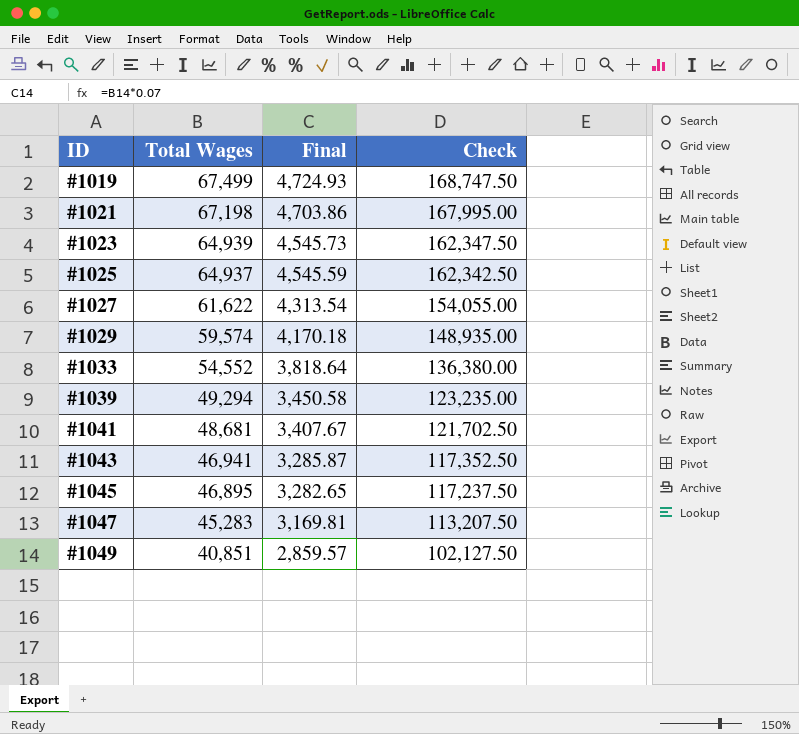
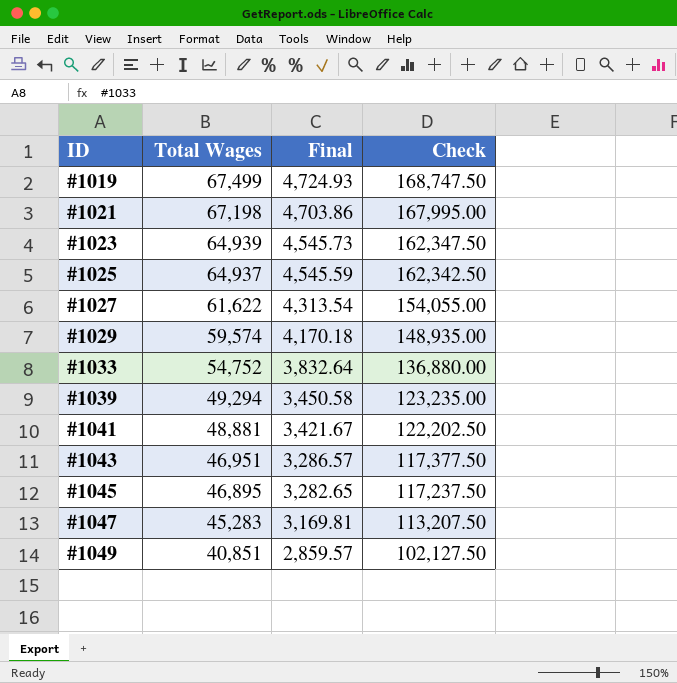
#1033 | Total Wages: 54,552 -> 54,752
#1033 | Final: 3,818.64 -> 3,832.64
#1033 | Check: 136,380.00 -> 136,880.00
#1041 | Total Wages: 48,681 -> 48,881
#1041 | Final: 3,407.67 -> 3,421.67
#1041 | Check: 121,702.50 -> 122,202.50
#1043 | Total Wages: 46,941 -> 46,951
#1043 | Final: 3,285.87 -> 3,286.57
#1043 | Check: 117,352.50 -> 117,377.50

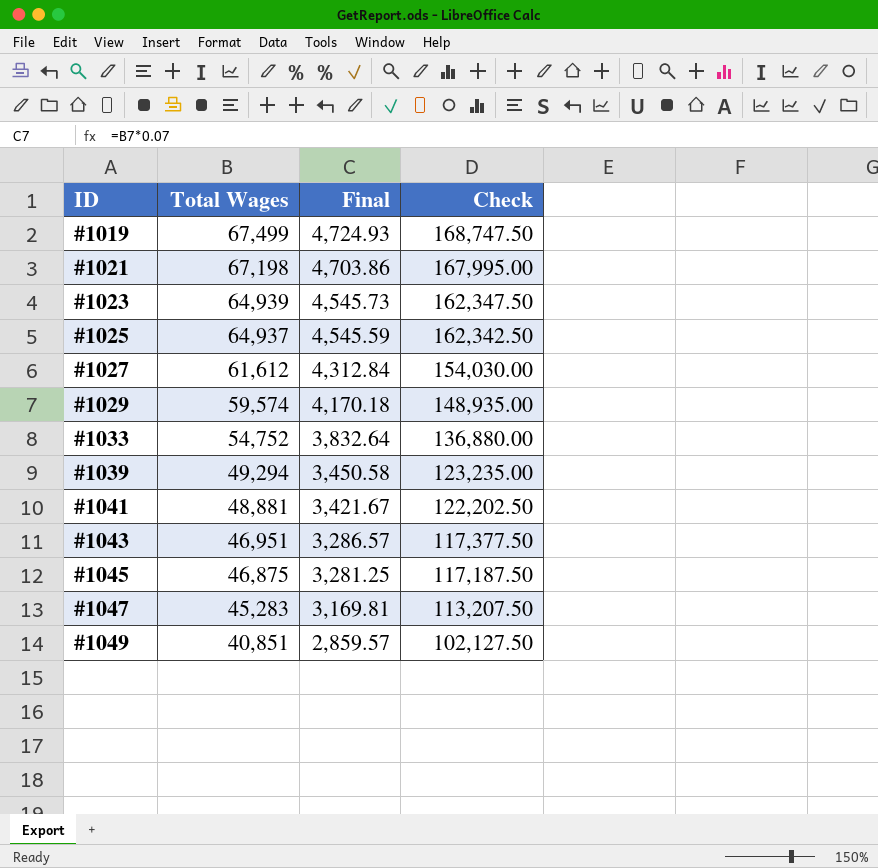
#1027 | Total Wages: 61,622 -> 61,612
#1027 | Final: 4,313.54 -> 4,312.84
#1027 | Check: 154,055.00 -> 154,030.00
#1045 | Total Wages: 46,895 -> 46,875
#1045 | Final: 3,282.65 -> 3,281.25
#1045 | Check: 117,237.50 -> 117,187.50

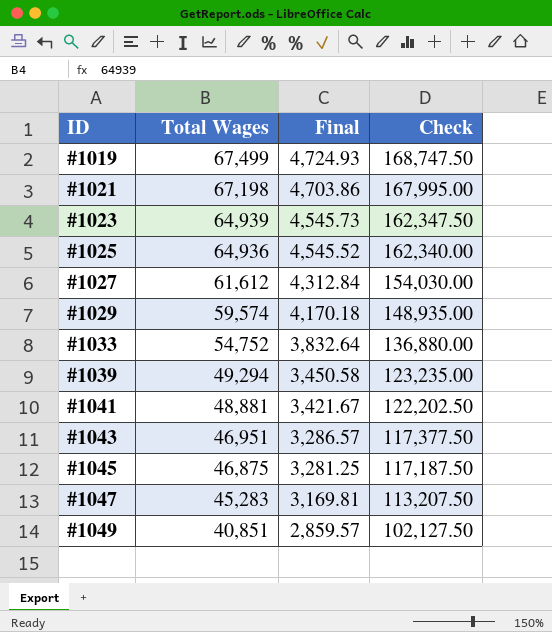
#1025 | Total Wages: 64,937 -> 64,936
#1025 | Final: 4,545.59 -> 4,545.52
#1025 | Check: 162,342.50 -> 162,340.00

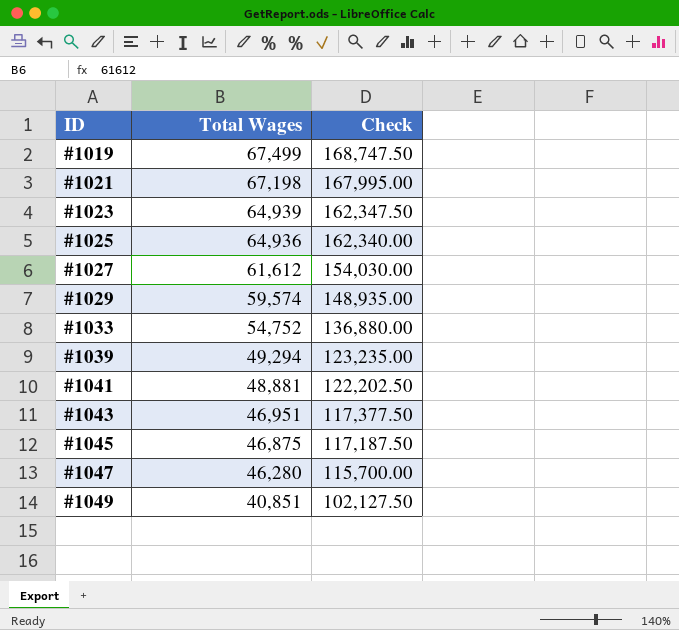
column Final | formula: [Total Wages] * 0.07 -> none
#1047 | Total Wages: 45,283 -> 46,280
#1047 | Check: 113,207.50 -> 115,700.00

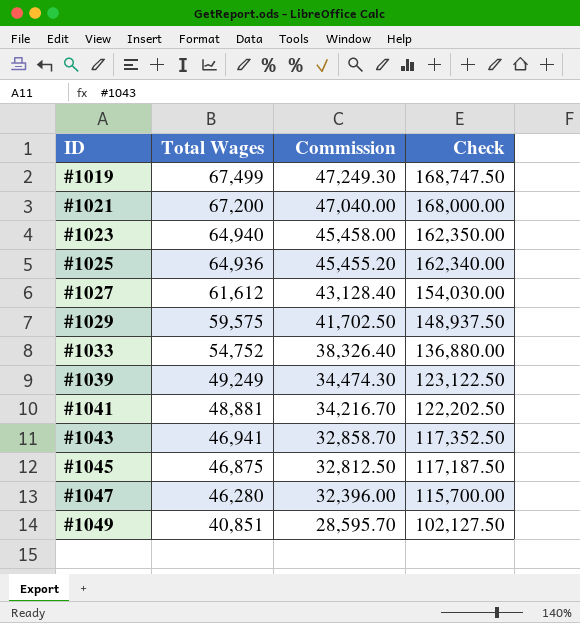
column Commission | formula: none -> [Total Wages] * 0.7
#1021 | Total Wages: 67,198 -> 67,200
#1021 | Check: 167,995.00 -> 168,000.00
#1023 | Total Wages: 64,939 -> 64,940
#1023 | Check: 162,347.50 -> 162,350.00
#1029 | Total Wages: 59,574 -> 59,575
#1029 | Check: 148,935.00 -> 148,937.50
#1039 | Total Wages: 49,294 -> 49,249
#1039 | Check: 123,235.00 -> 123,122.50
#1043 | Total Wages: 46,951 -> 46,941
#1043 | Check: 117,377.50 -> 117,352.50

